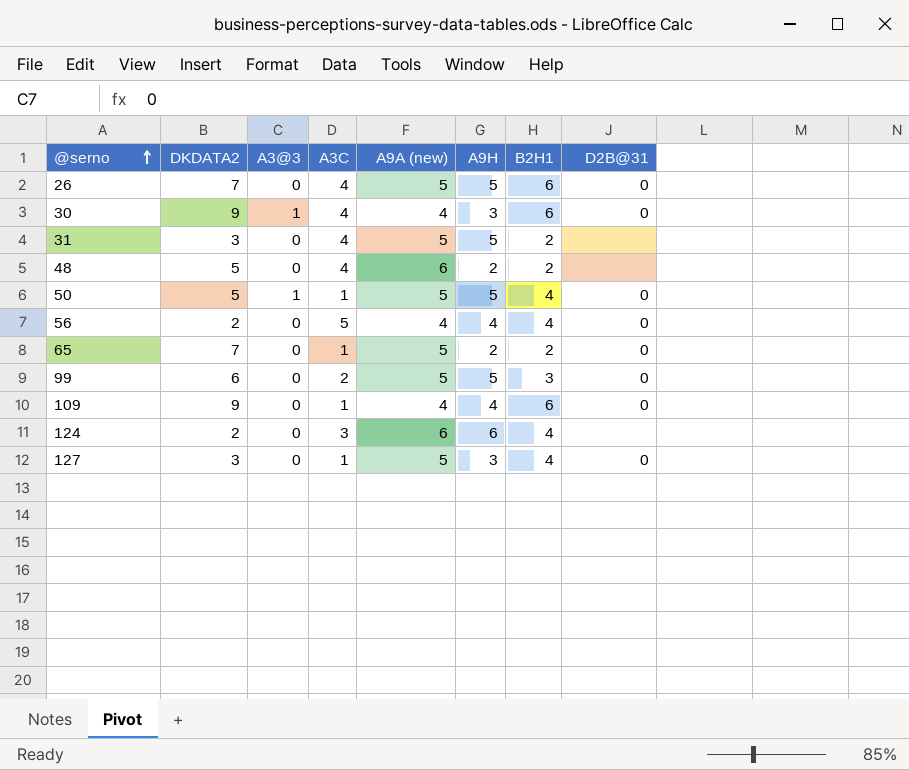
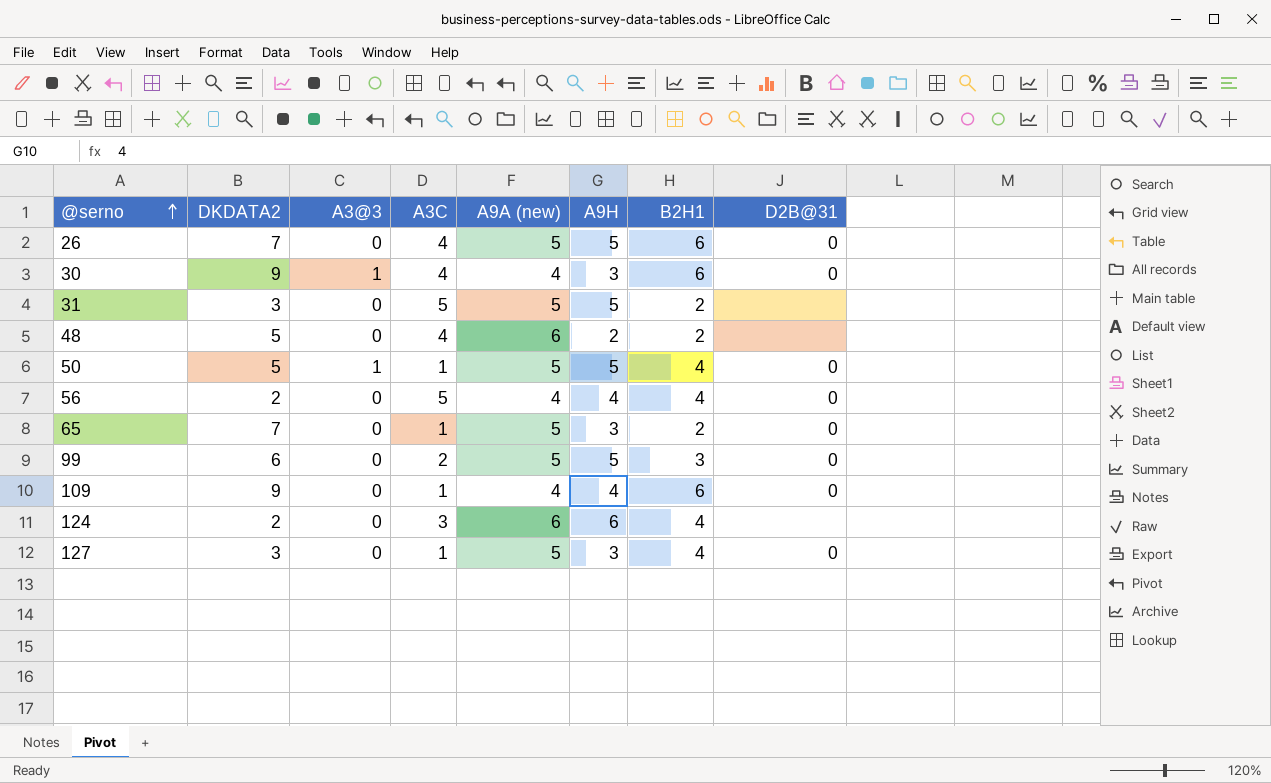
31 | A3C: 4 -> 5
65 | A9H: 2 -> 3

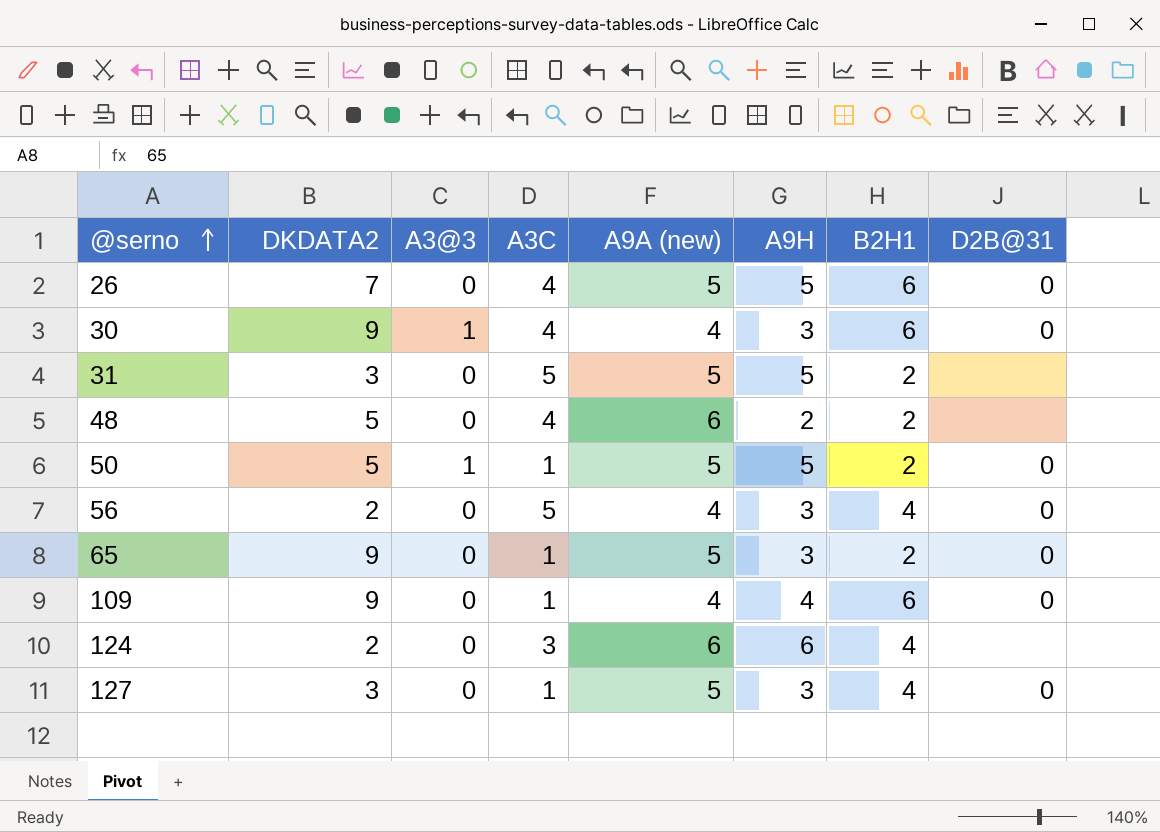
row 99: 6 | 0 | 2 | 5 | 5 | 3 | 0 -> none
50 | B2H1: 4 -> 2
56 | A9H: 4 -> 3
65 | DKDATA2: 7 -> 9

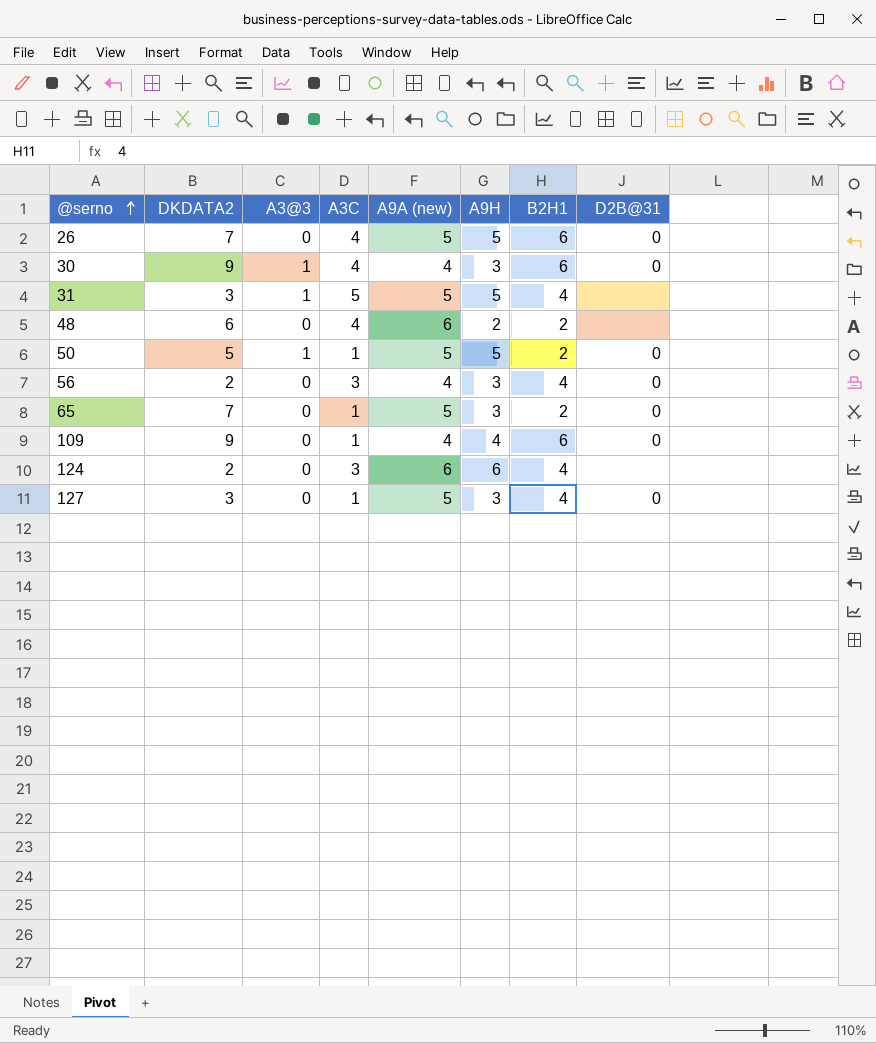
31 | A3@3: 0 -> 1
31 | B2H1: 2 -> 4
48 | DKDATA2: 5 -> 6
56 | A3C: 5 -> 3
65 | DKDATA2: 9 -> 7

